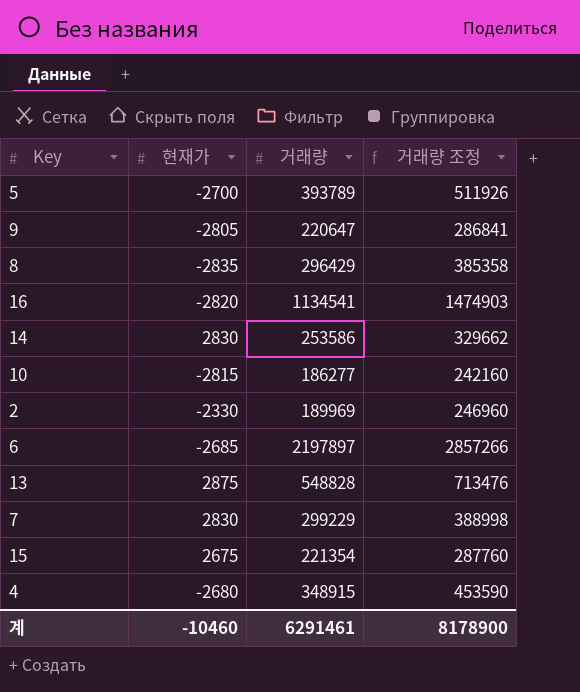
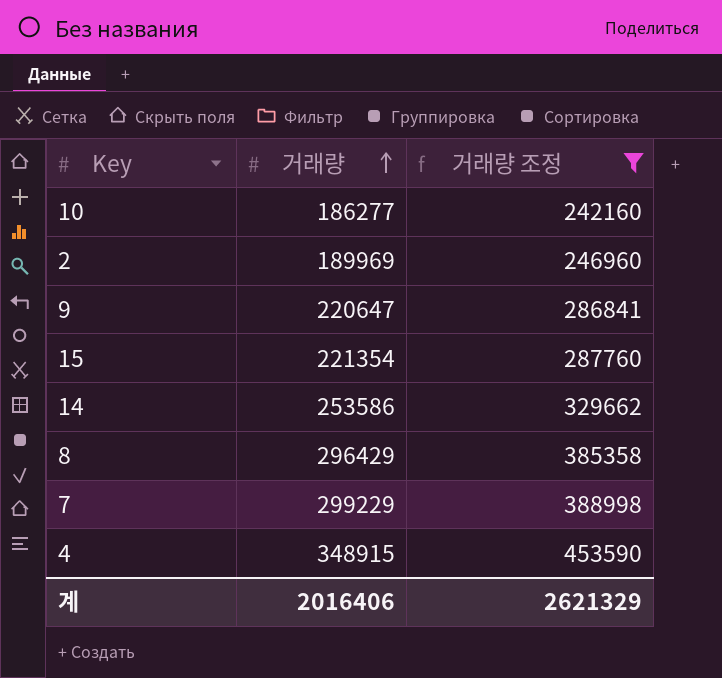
filter: none -> 거래량 조정 <= 453590
row order: none -> 거래량 ascending
column 현재가 | position: 2 -> none
계 | 거래량: 6291461 -> 2016406
계 | 거래량 조정: 8178900 -> 2621329

